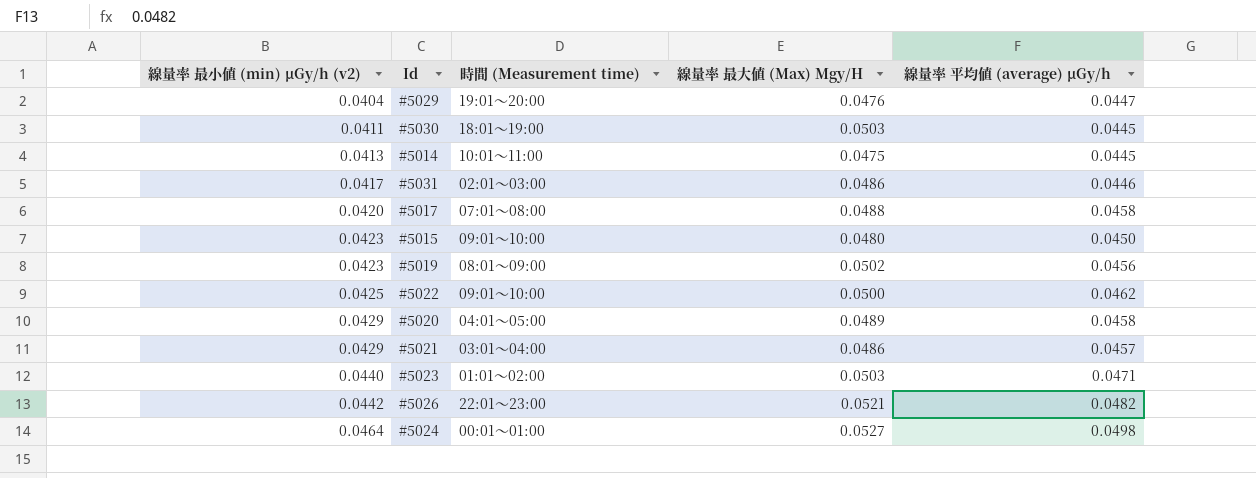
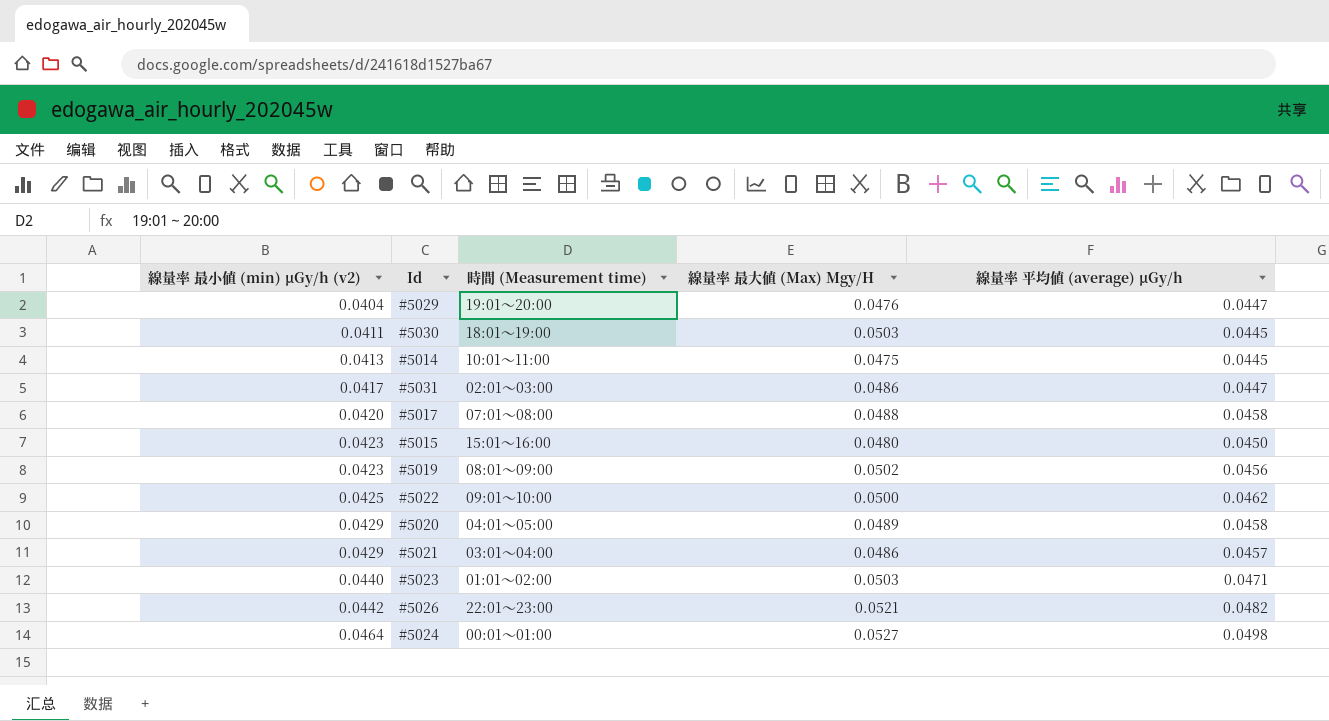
#5031 | 線量率 平均値 (average) μGy/h: 0.0446 -> 0.0447
#5015 | 時間 (Measurement time): 09:01～10:00 -> 15:01～16:00

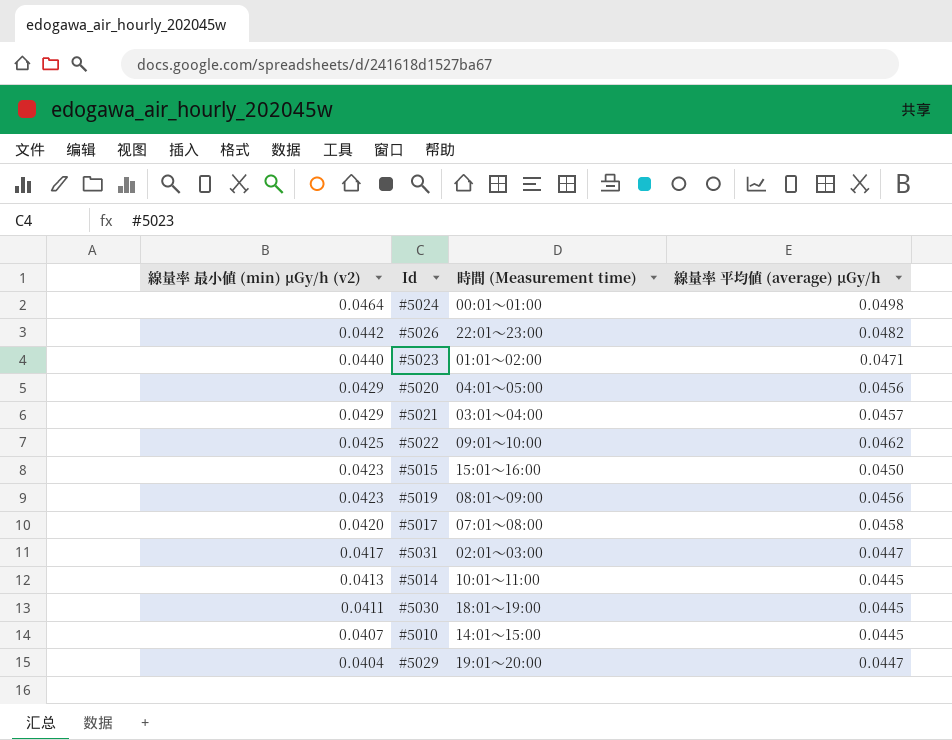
row order: 線量率 最小値 (min) μGy/h (v2) ascending -> 線量率 最小値 (min) μGy/h (v2) descending
column 線量率 最大値 (Max) Μgy/H | position: 4 -> none
#5020 | 線量率 平均値 (average) μGy/h: 0.0458 -> 0.0456
row #5010: none -> 0.0407 | 14:01～15:00 | 0.0445

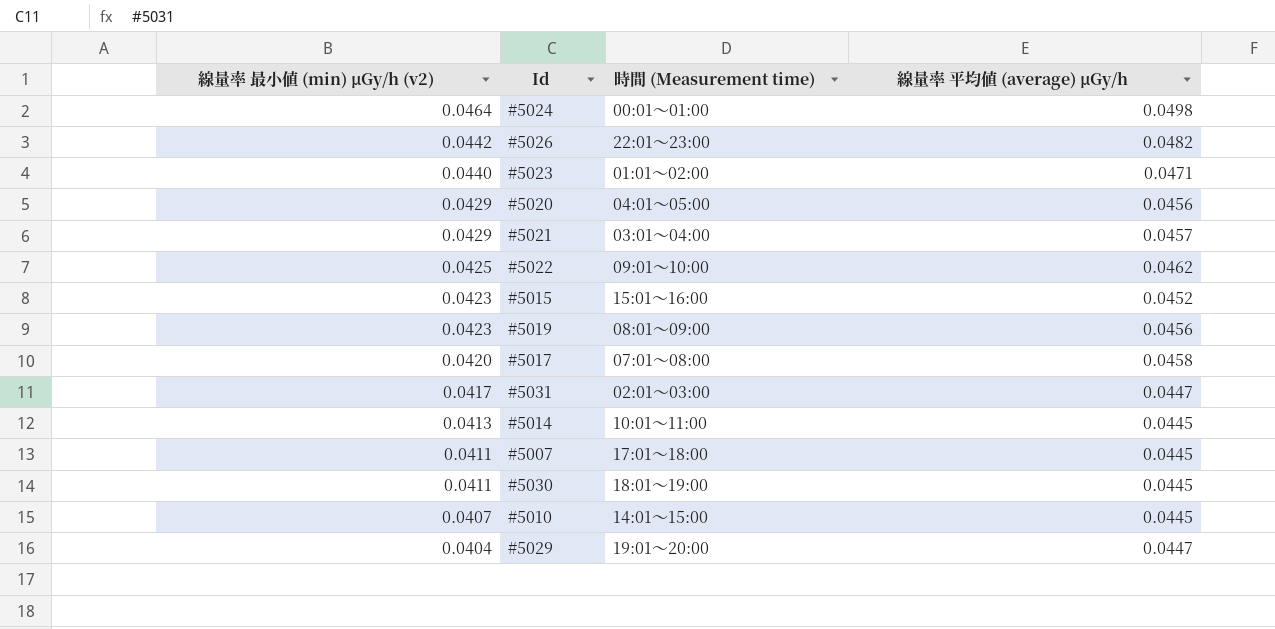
#5015 | 線量率 平均値 (average) μGy/h: 0.0450 -> 0.0452
row #5007: none -> 0.0411 | 17:01～18:00 | 0.0445

